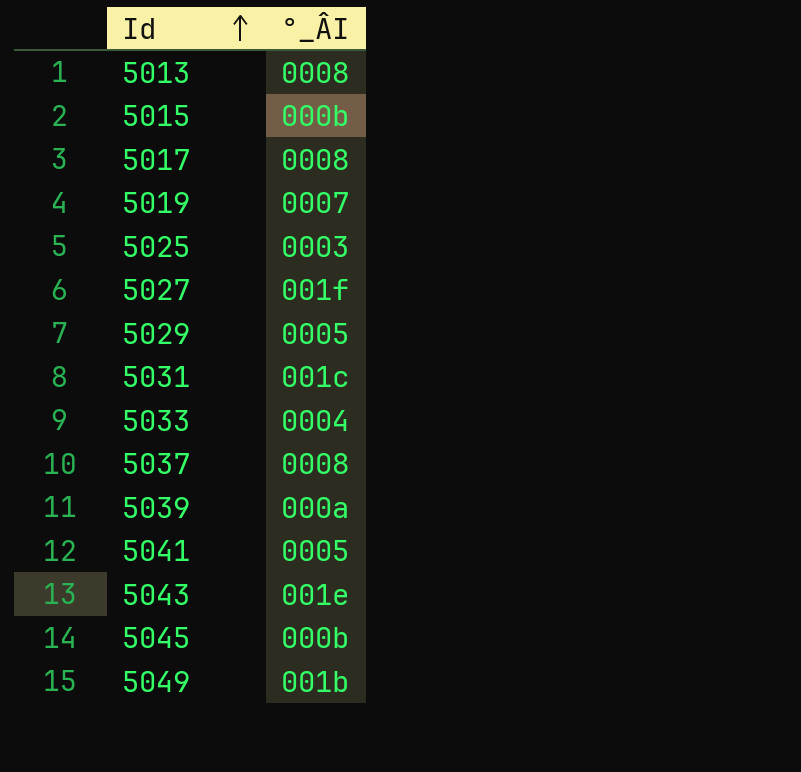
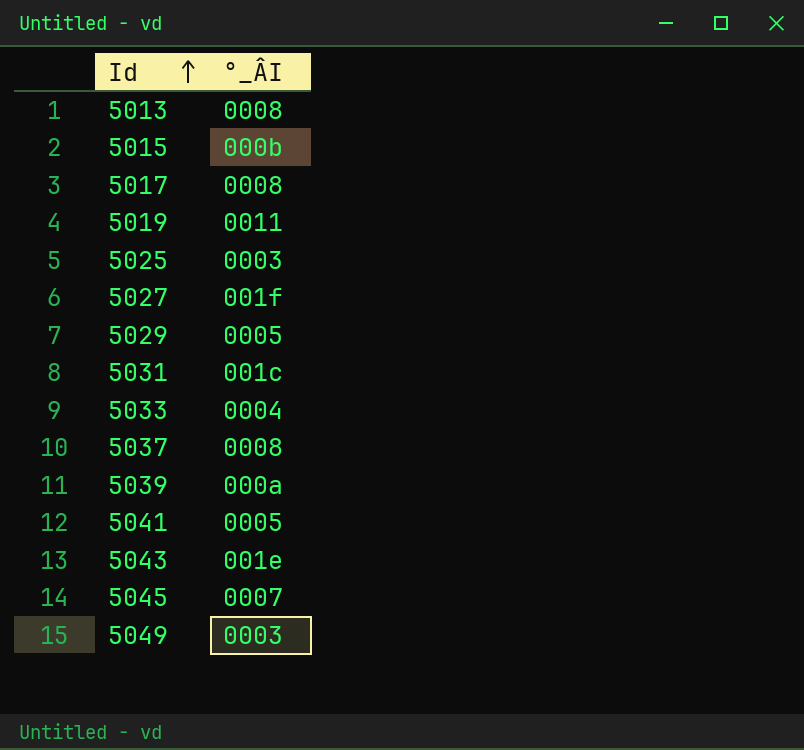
5019 | °_ÂI: 0007 -> 0011
5045 | °_ÂI: 000b -> 0007
5049 | °_ÂI: 001b -> 0003

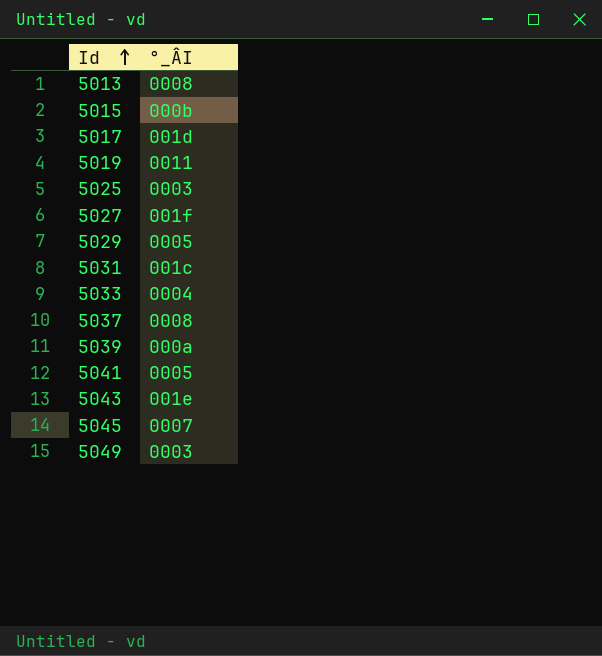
5017 | °_ÂI: 0008 -> 001d

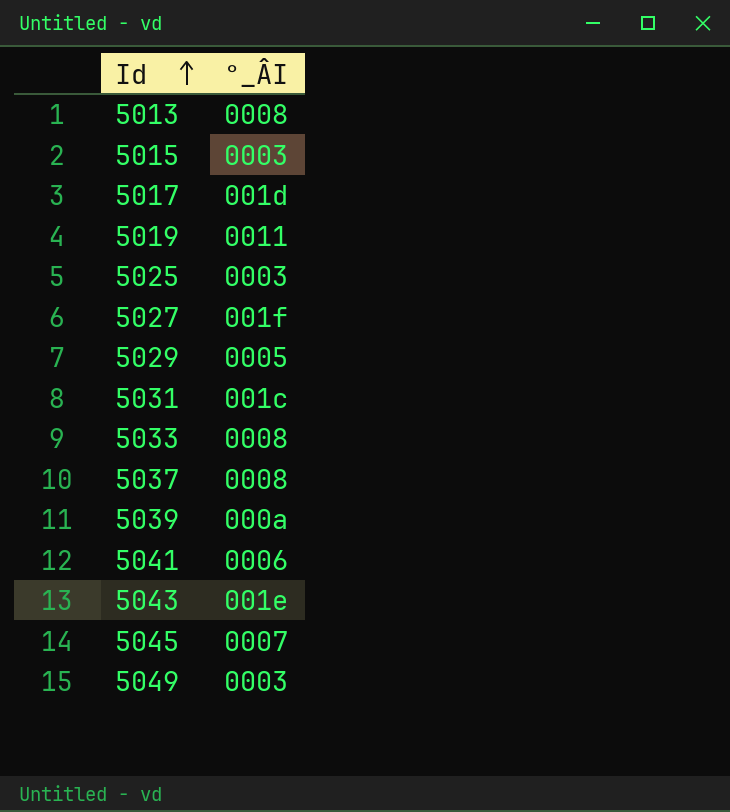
5015 | °_ÂI: 000b -> 0003
5033 | °_ÂI: 0004 -> 0008
5041 | °_ÂI: 0005 -> 0006

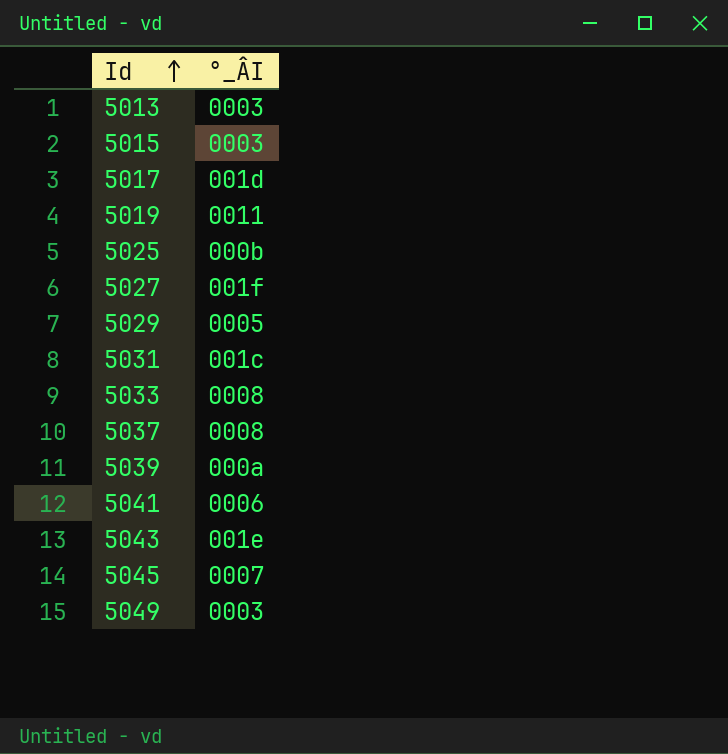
5013 | °_ÂI: 0008 -> 0003
5025 | °_ÂI: 0003 -> 000b

